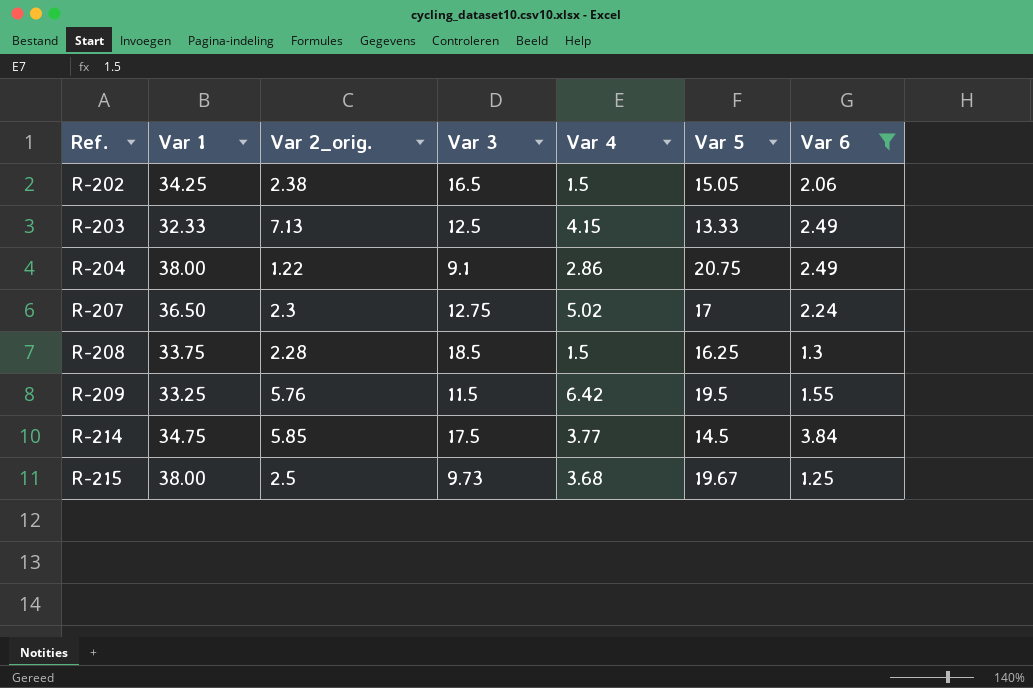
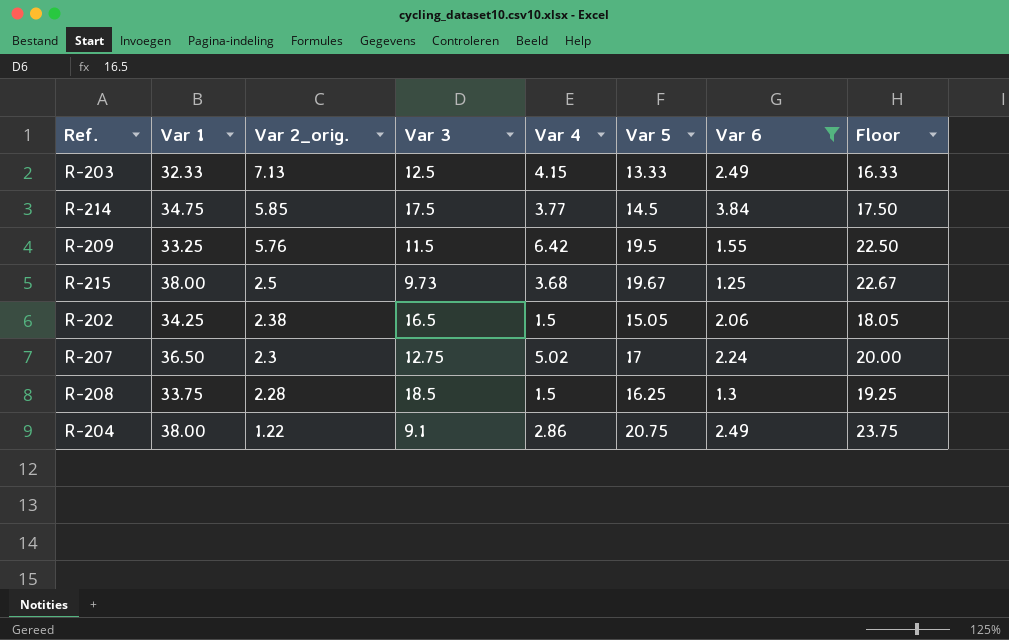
row order: Ref. ascending -> Var 2_orig. descending
column Floor | formula: none -> [Var 5] + 3

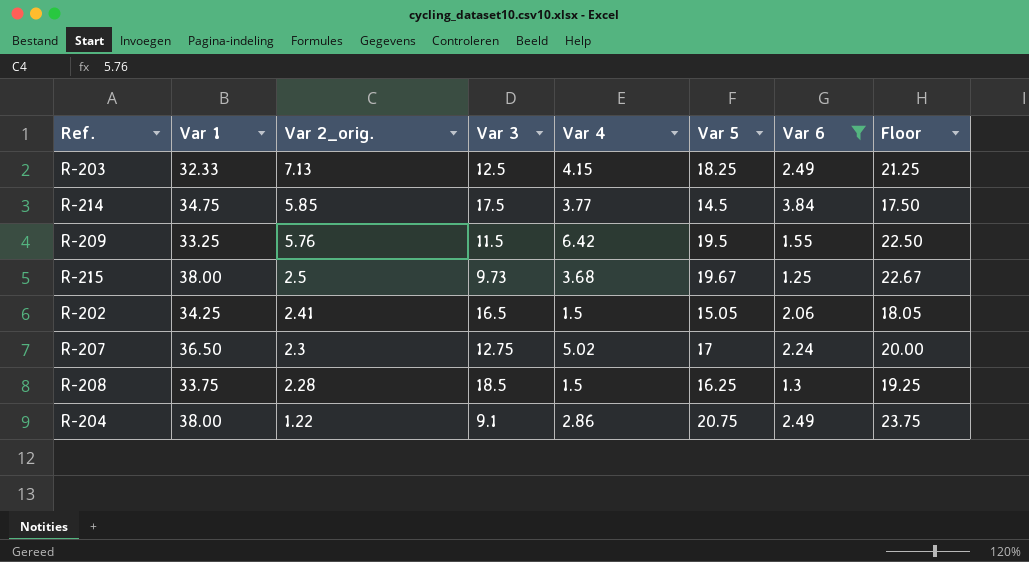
R-203 | Var 5: 13.33 -> 18.25
R-203 | Floor: 16.33 -> 21.25
R-202 | Var 2_orig.: 2.38 -> 2.41

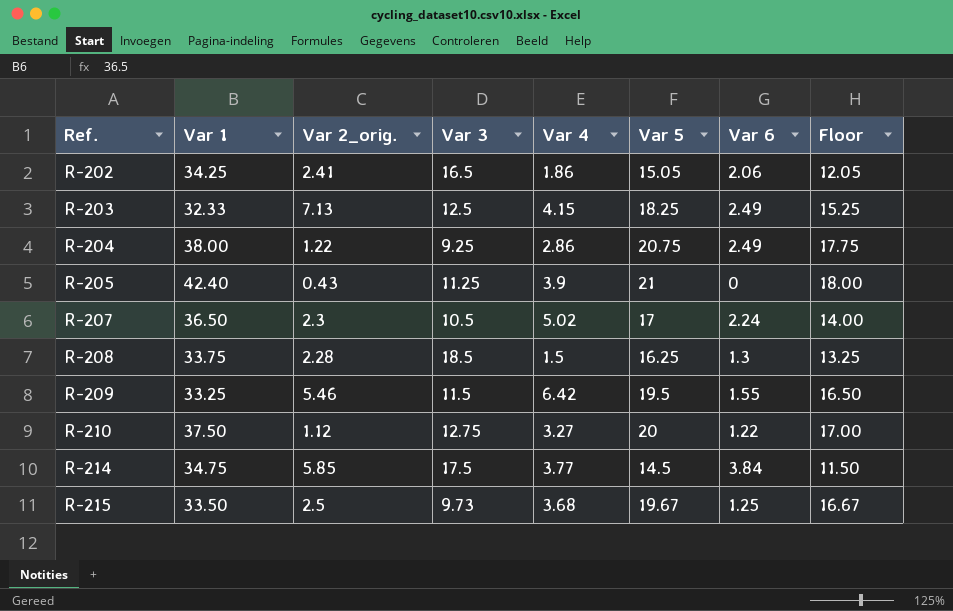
filter: Var 6 >= 1.25 -> none
row order: Var 2_orig. descending -> Ref. ascending
column Floor | formula: [Var 5] + 3 -> [Var 5] - 3
R-202 | Var 4: 1.5 -> 1.86
R-204 | Var 3: 9.1 -> 9.25
R-207 | Var 3: 12.75 -> 10.5
R-209 | Var 2_orig.: 5.76 -> 5.46
R-215 | Var 1: 38.00 -> 33.50

